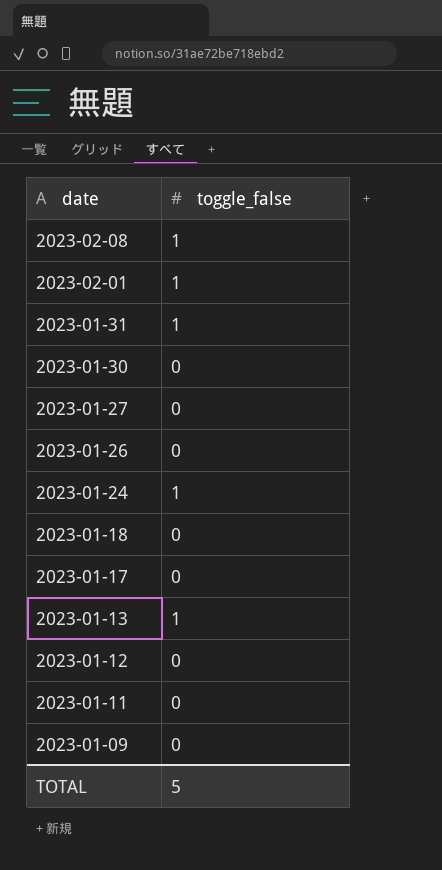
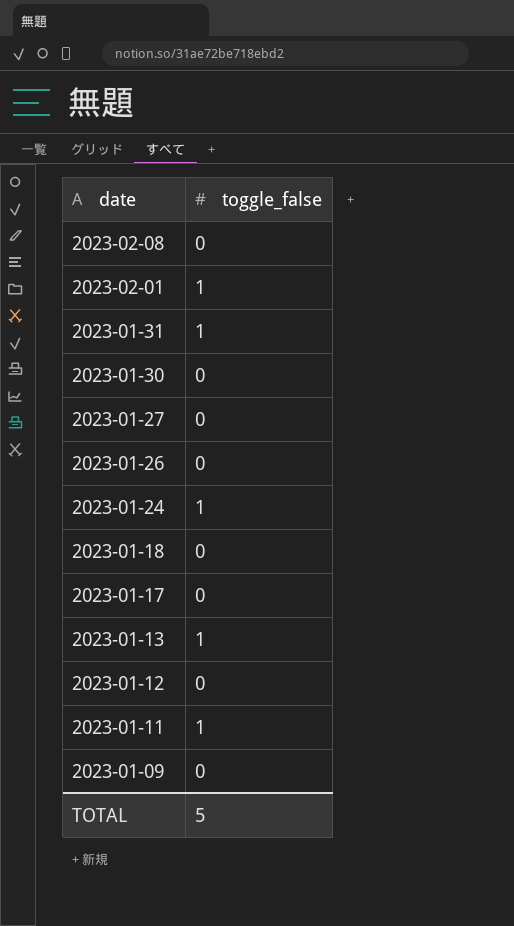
2023-02-08 | toggle_false: 1 -> 0
2023-01-11 | toggle_false: 0 -> 1

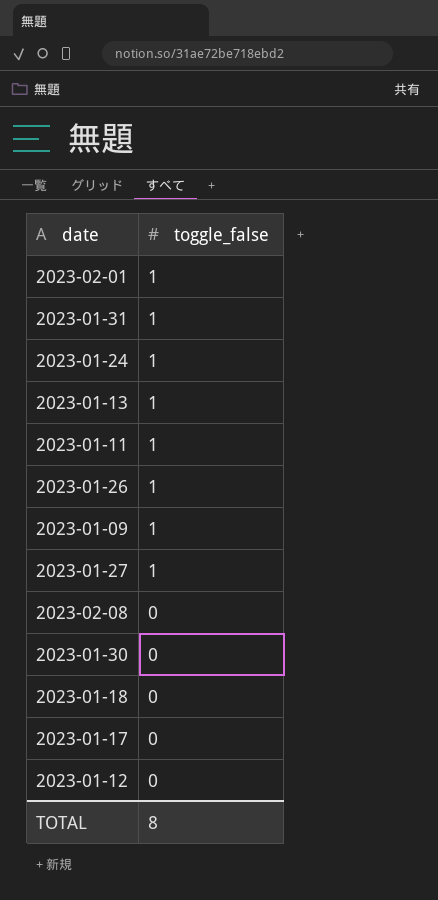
row order: date descending -> toggle_false descending
2023-01-26 | toggle_false: 0 -> 1
2023-01-09 | toggle_false: 0 -> 1
2023-01-27 | toggle_false: 0 -> 1
TOTAL | toggle_false: 5 -> 8

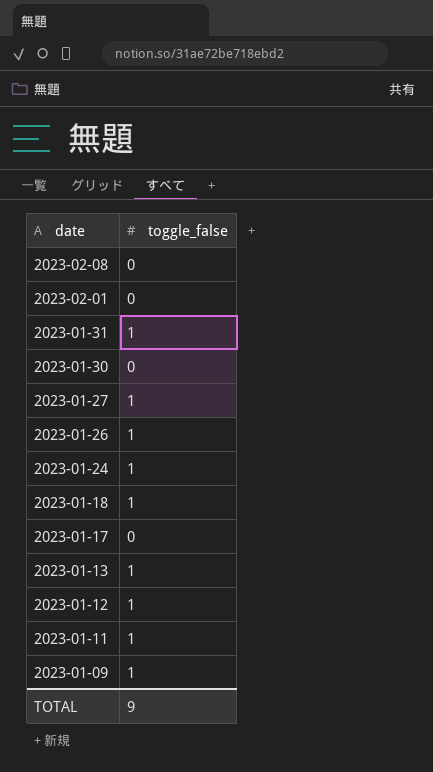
row order: toggle_false descending -> date descending
2023-02-01 | toggle_false: 1 -> 0
2023-01-18 | toggle_false: 0 -> 1
2023-01-12 | toggle_false: 0 -> 1
TOTAL | toggle_false: 8 -> 9

